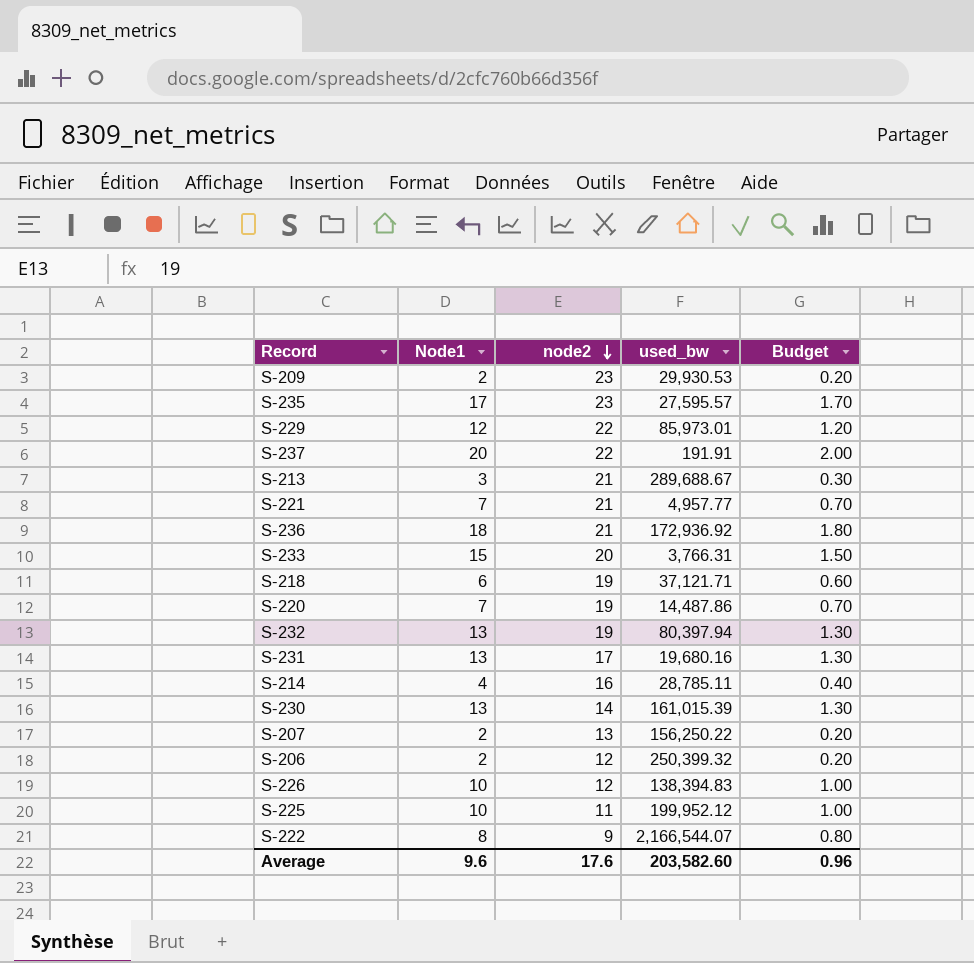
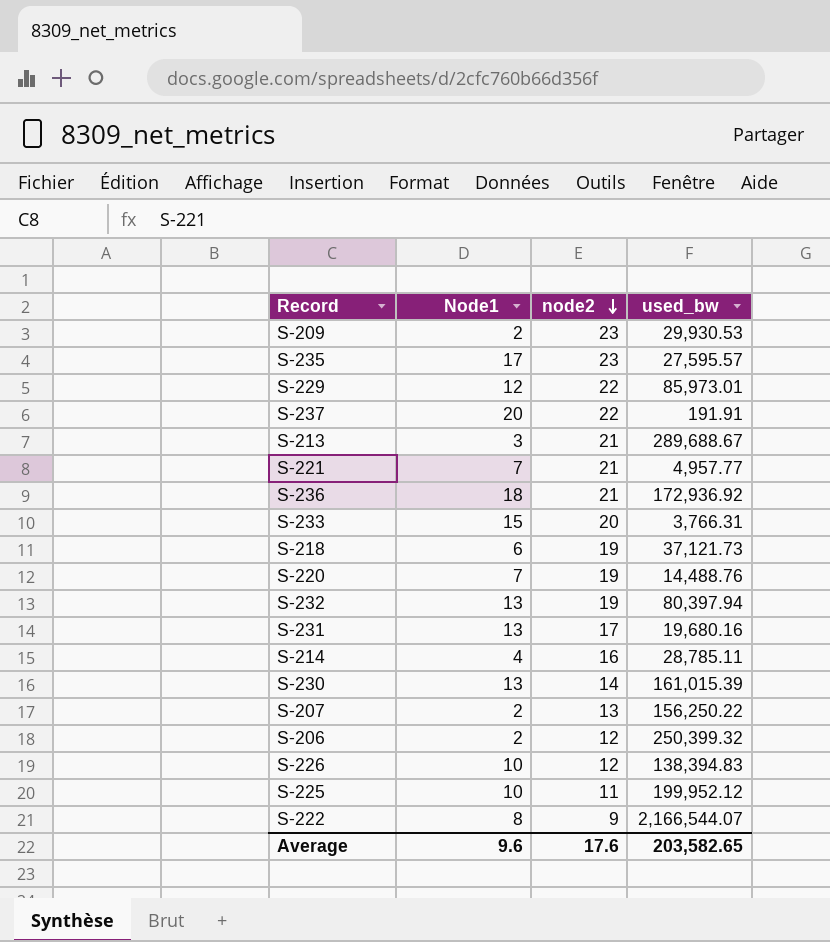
column Budget | formula: [Node1] * 0.1 -> none
S-218 | used_bw: 37,121.71 -> 37,121.73
S-220 | used_bw: 14,487.86 -> 14,488.76
Average | used_bw: 203,582.60 -> 203,582.65

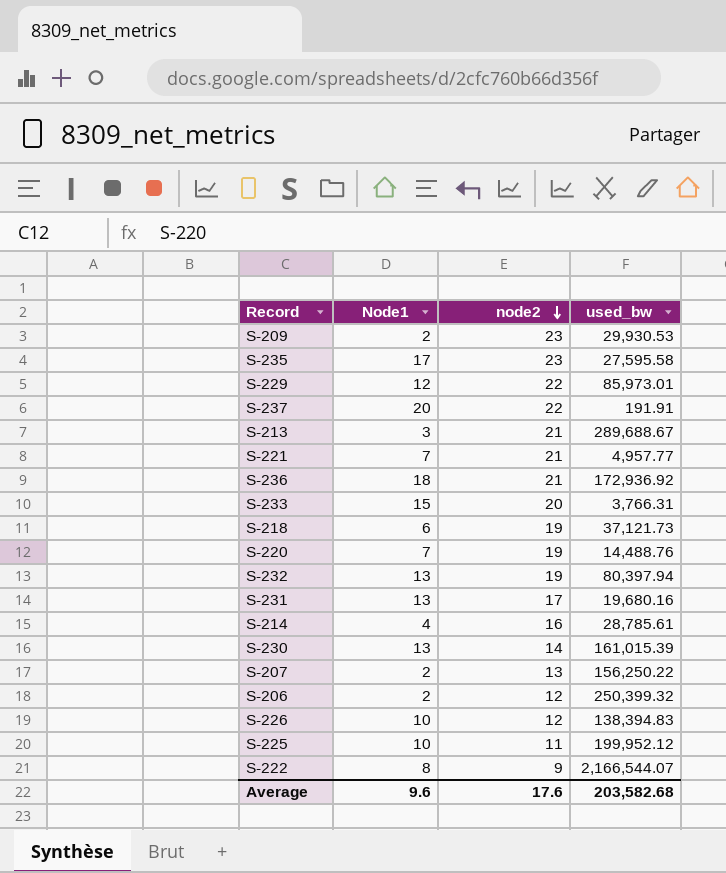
S-235 | used_bw: 27,595.57 -> 27,595.58
S-214 | used_bw: 28,785.11 -> 28,785.61
Average | used_bw: 203,582.65 -> 203,582.68

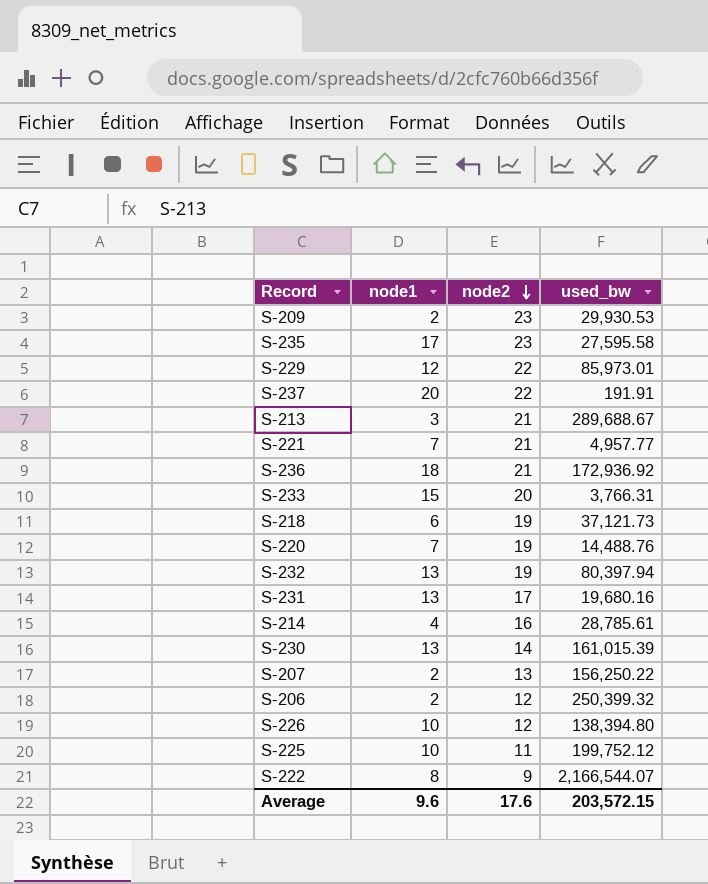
column name: Node1 -> node1
S-226 | used_bw: 138,394.83 -> 138,394.80
S-225 | used_bw: 199,952.12 -> 199,752.12
Average | used_bw: 203,582.68 -> 203,572.15

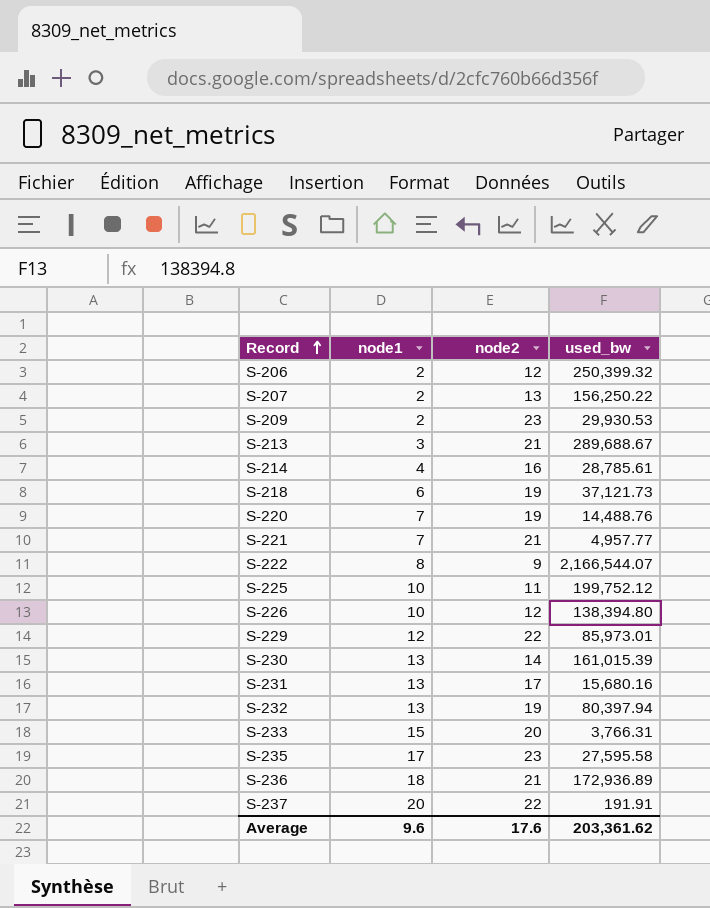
row order: node2 descending -> Record ascending
S-231 | used_bw: 19,680.16 -> 15,680.16
S-236 | used_bw: 172,936.92 -> 172,936.89
Average | used_bw: 203,572.15 -> 203,361.62

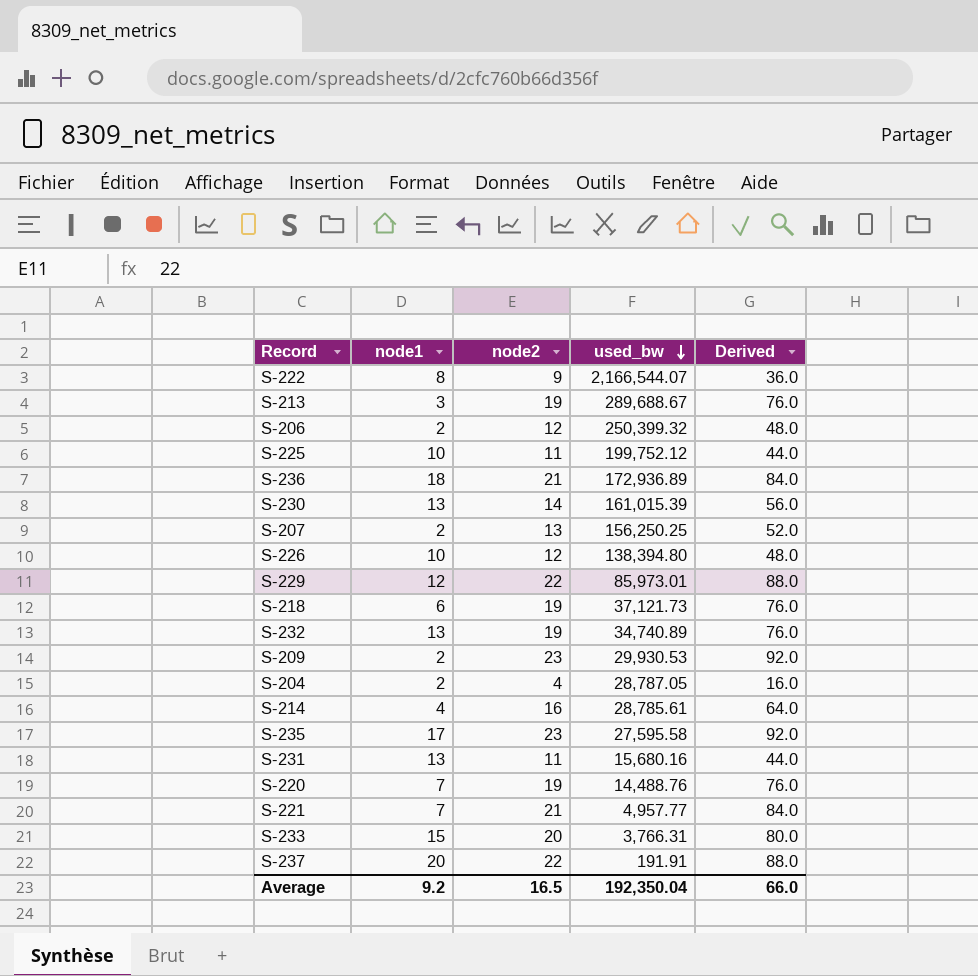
row order: Record ascending -> used_bw descending
column Derived | formula: none -> [node2] * 4
S-213 | node2: 21 -> 19
S-207 | used_bw: 156,250.22 -> 156,250.25
S-232 | used_bw: 80,397.94 -> 34,740.89
row S-204: none -> 2 | 4 | 28,787.05 | 16.0
S-231 | node2: 17 -> 11
Average | node1: 9.6 -> 9.2
Average | node2: 17.6 -> 16.5
Average | used_bw: 203,361.62 -> 192,350.04

